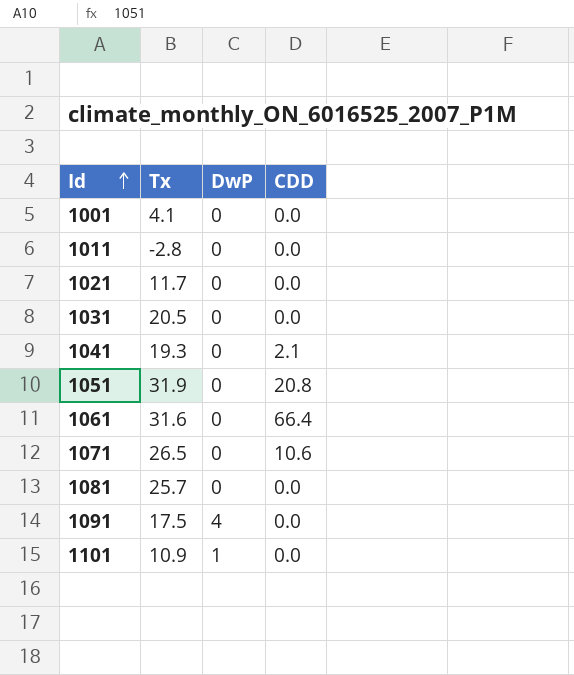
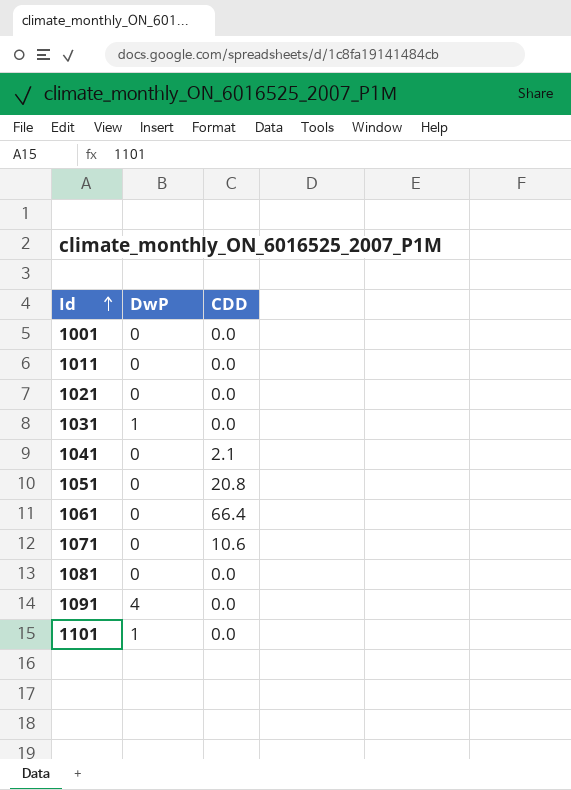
column Tx | position: 2 -> none
1031 | DwP: 0 -> 1

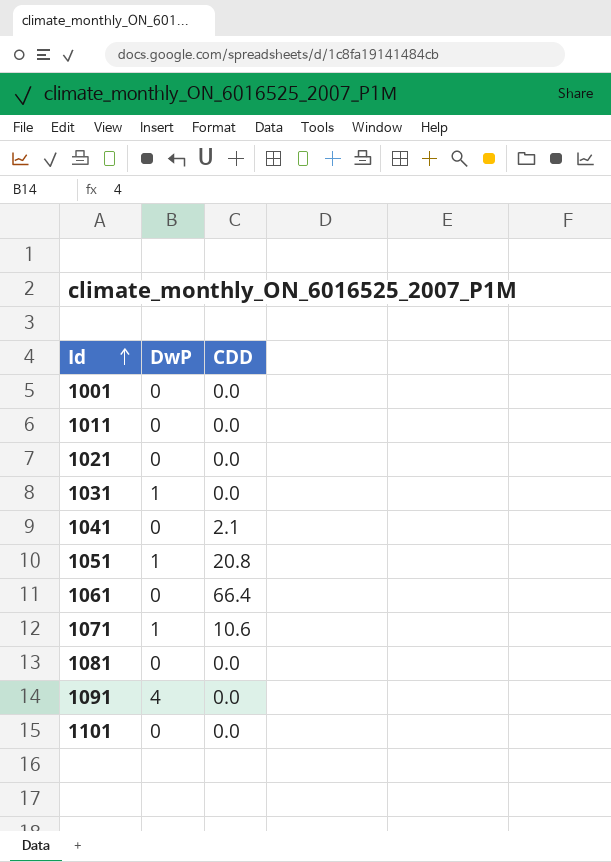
1051 | DwP: 0 -> 1
1071 | DwP: 0 -> 1
1101 | DwP: 1 -> 0

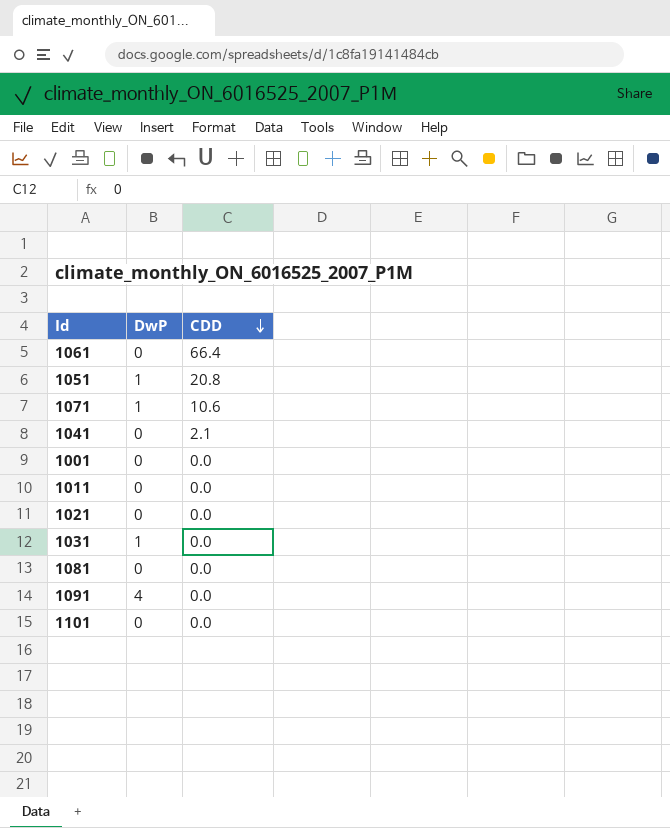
row order: Id ascending -> CDD descending

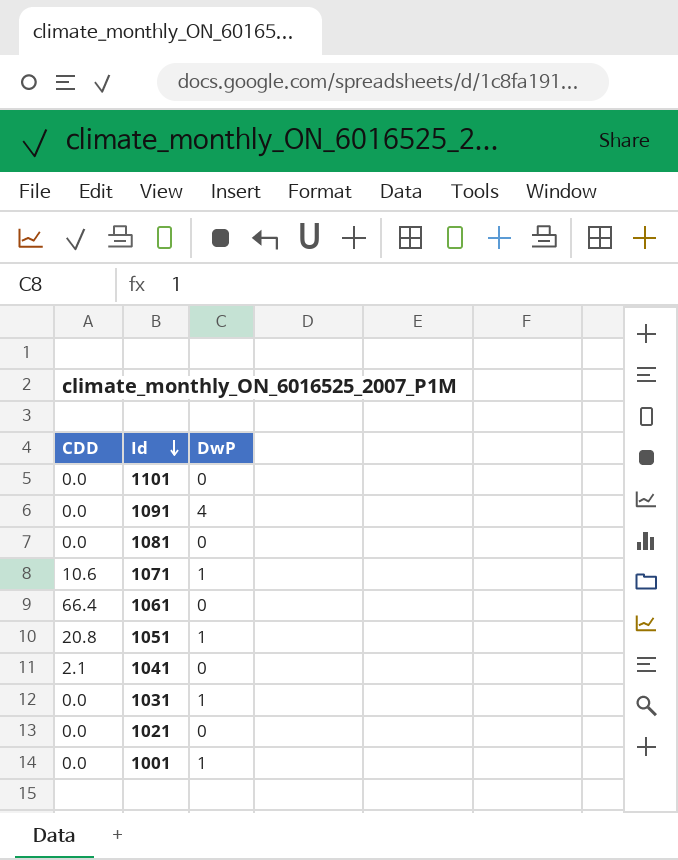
row order: CDD descending -> Id descending
column CDD | position: 3 -> 1
row 1011: 0 | 0.0 -> none
1001 | DwP: 0 -> 1

